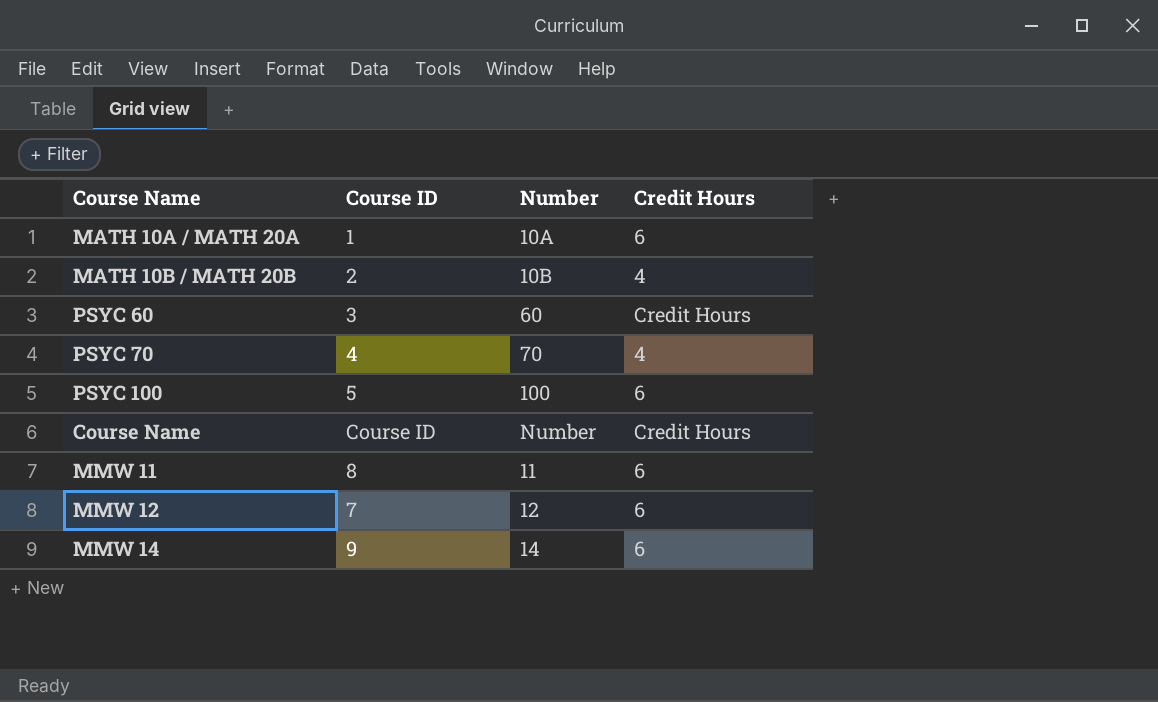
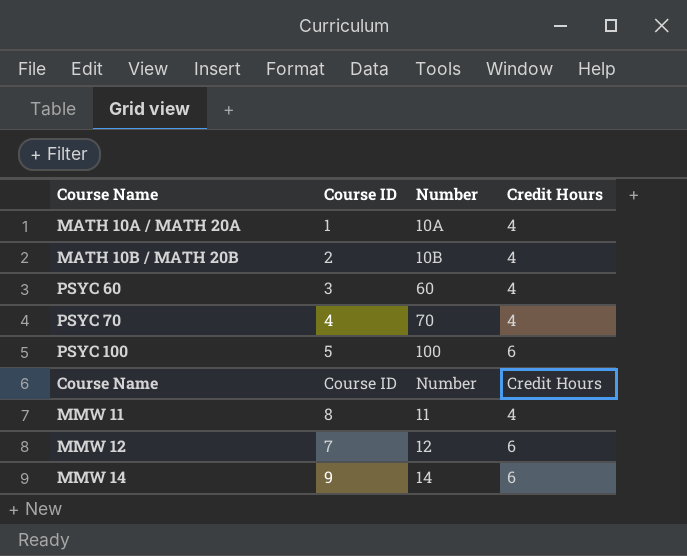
MATH 10A / MATH 20A | Credit Hours: 6 -> 4
PSYC 60 | Credit Hours: Credit Hours -> 4
MMW 11 | Credit Hours: 6 -> 4

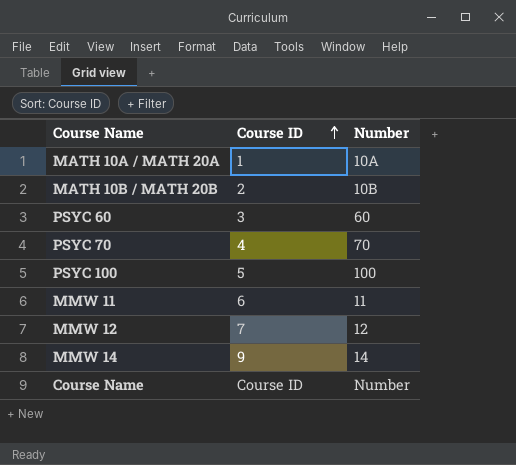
row order: none -> Course ID ascending
column Credit Hours | position: 4 -> none
MMW 11 | Course ID: 8 -> 6

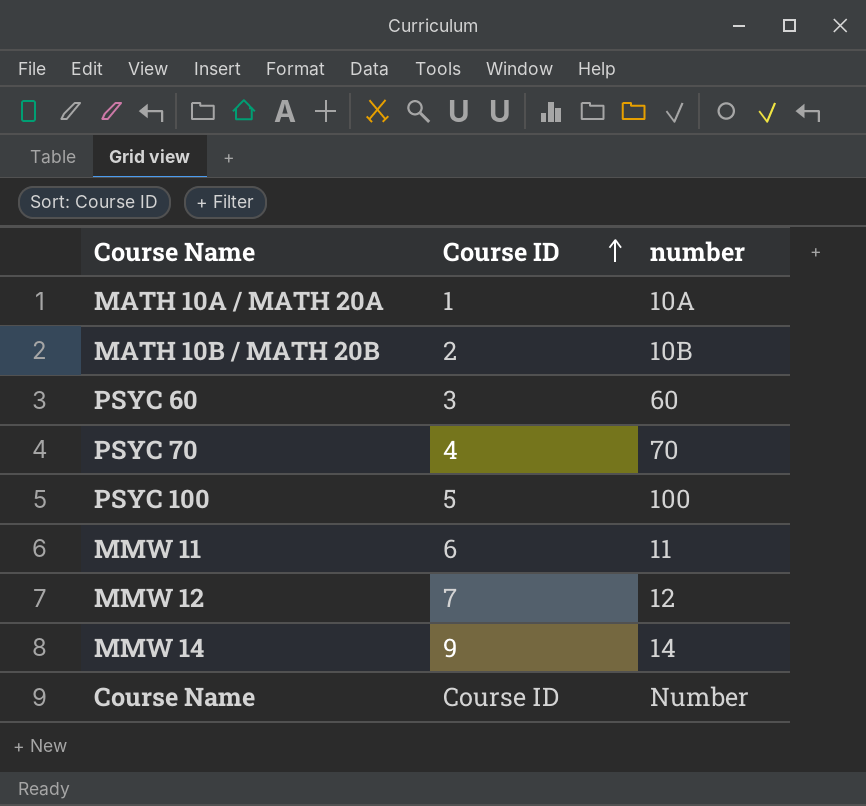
column name: Number -> number

